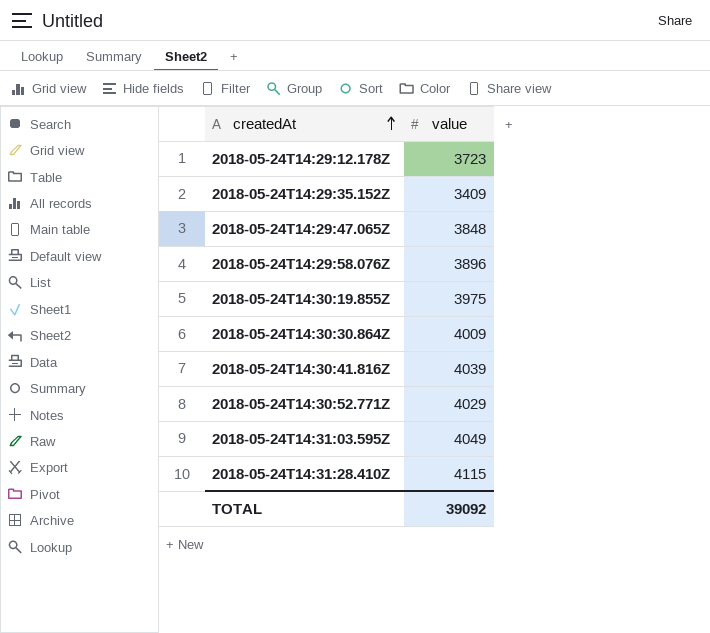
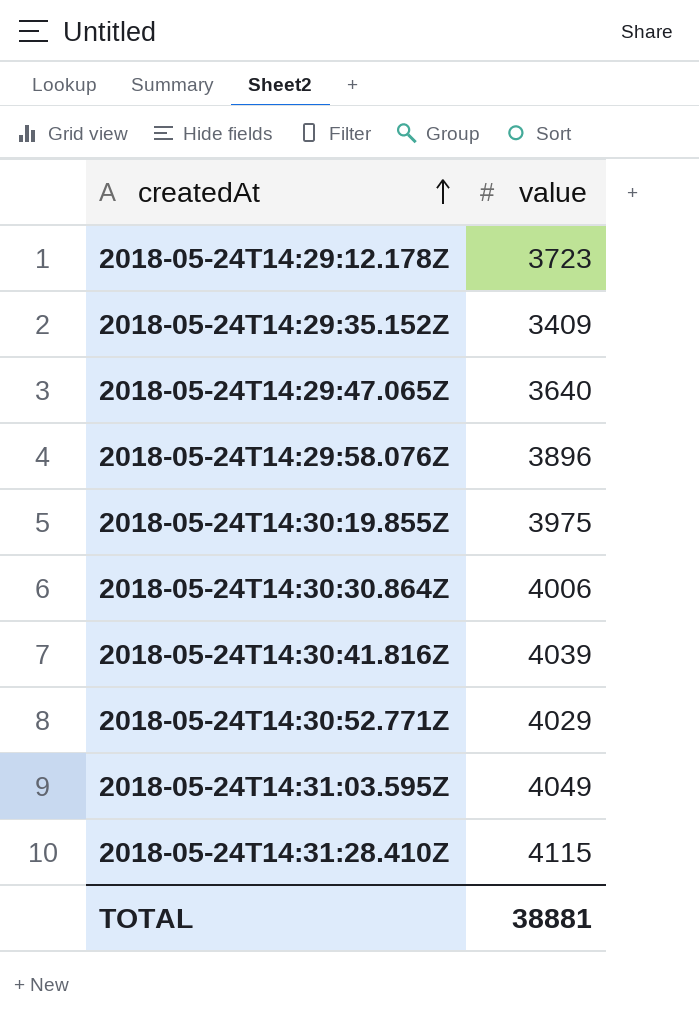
2018-05-24T14:29:47.065Z | value: 3848 -> 3640
2018-05-24T14:30:30.864Z | value: 4009 -> 4006
TOTAL | value: 39092 -> 38881

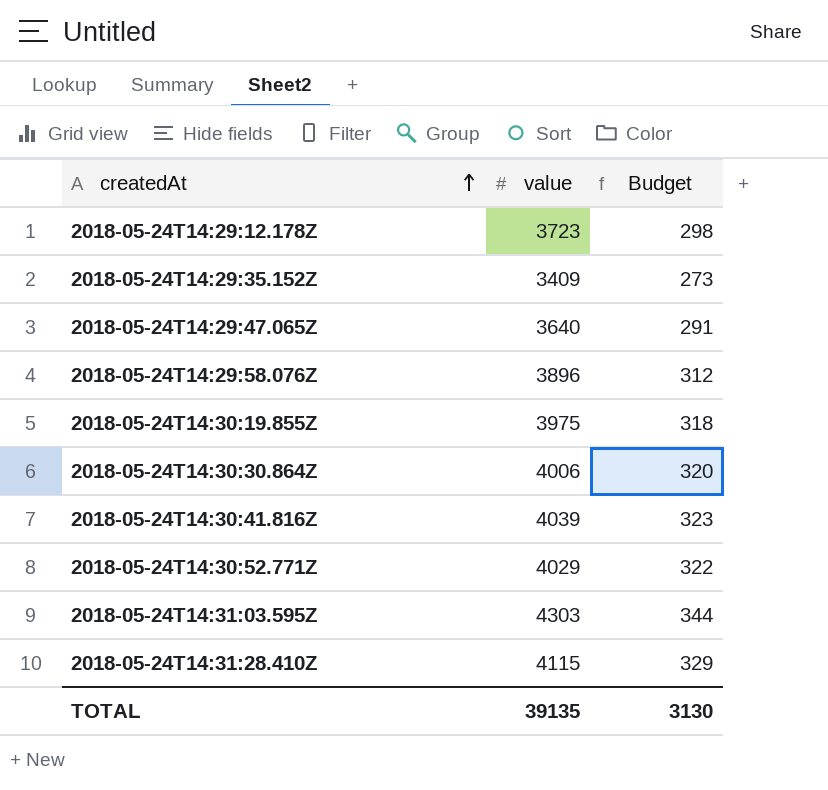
column Budget | formula: none -> [value] * 0.08
2018-05-24T14:31:03.595Z | value: 4049 -> 4303
TOTAL | value: 38881 -> 39135

